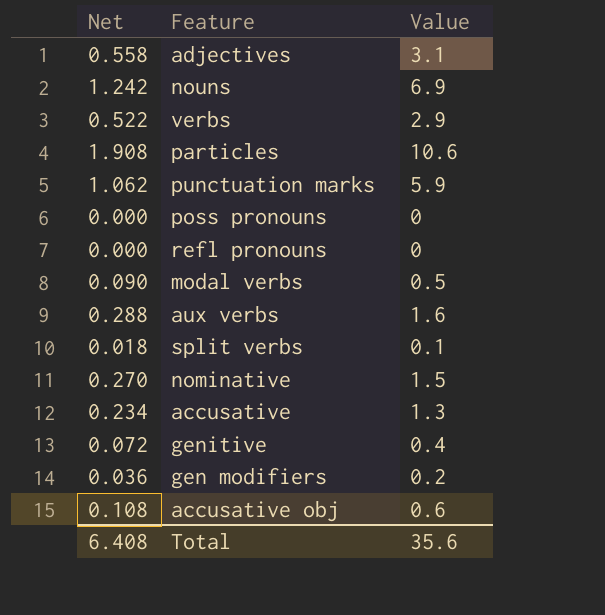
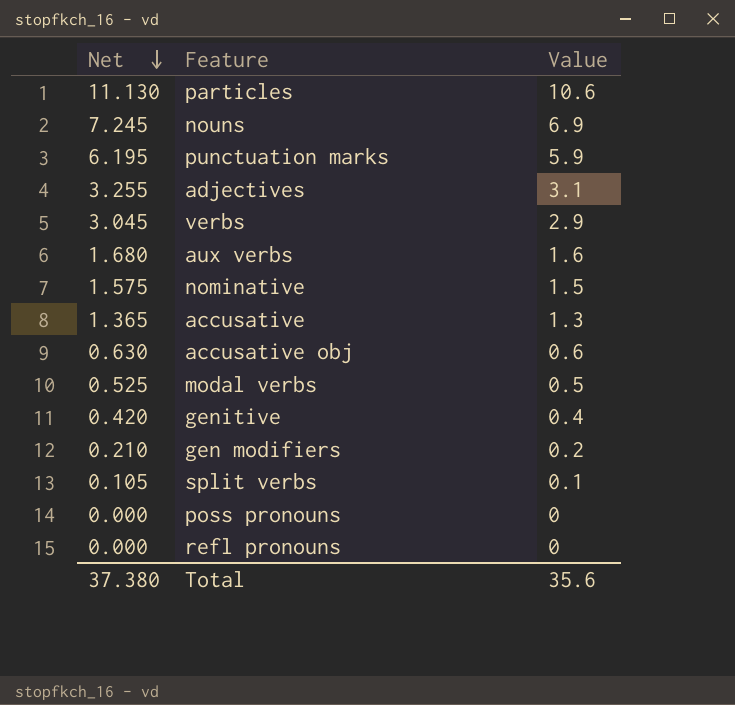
row order: none -> Net descending
column Net | formula: [Value] * 0.18 -> [Value] * 1.05
Total | Net: 6.408 -> 37.380

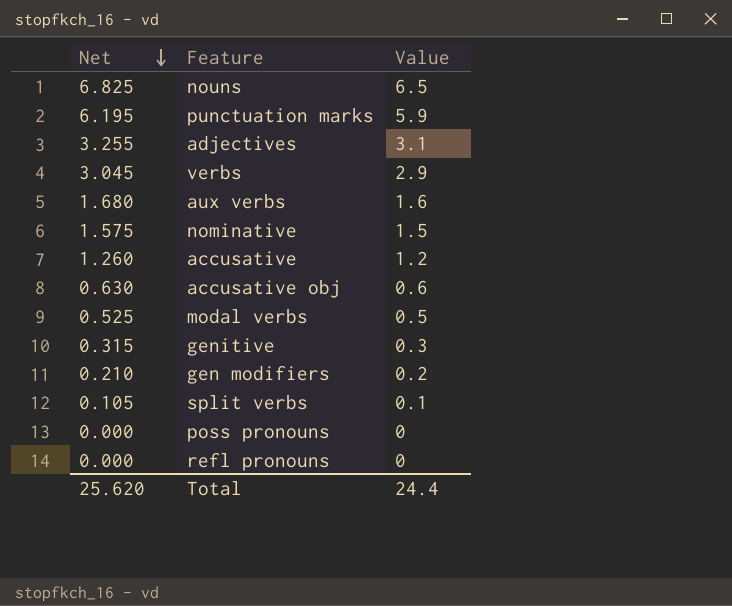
row particles: 11.130 | 10.6 -> none
nouns | Net: 7.245 -> 6.825
nouns | Value: 6.9 -> 6.5
accusative | Net: 1.365 -> 1.260
accusative | Value: 1.3 -> 1.2
genitive | Net: 0.420 -> 0.315
genitive | Value: 0.4 -> 0.3
Total | Net: 37.380 -> 25.620
Total | Value: 35.6 -> 24.4

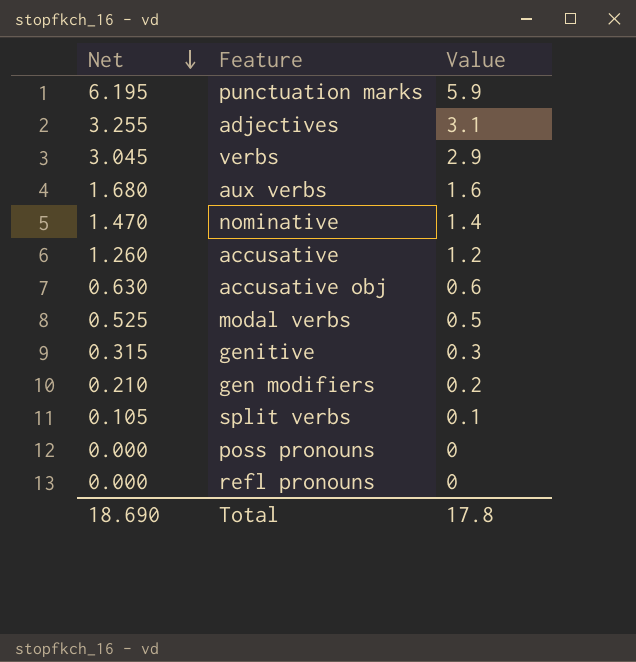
row nouns: 6.825 | 6.5 -> none
nominative | Net: 1.575 -> 1.470
nominative | Value: 1.5 -> 1.4
Total | Net: 25.620 -> 18.690
Total | Value: 24.4 -> 17.8

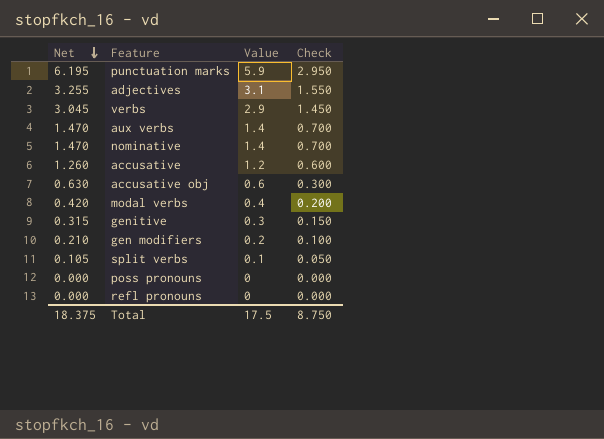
column Check | formula: none -> [Value] * 0.5
aux verbs | Net: 1.680 -> 1.470
aux verbs | Value: 1.6 -> 1.4
modal verbs | Net: 0.525 -> 0.420
modal verbs | Value: 0.5 -> 0.4
Total | Net: 18.690 -> 18.375
Total | Value: 17.8 -> 17.5

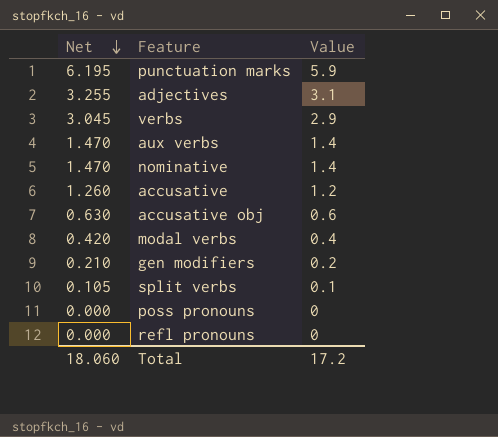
column Check | formula: [Value] * 0.5 -> none
row genitive: 0.315 | 0.3 | 0.150 -> none
Total | Net: 18.375 -> 18.060
Total | Value: 17.5 -> 17.2

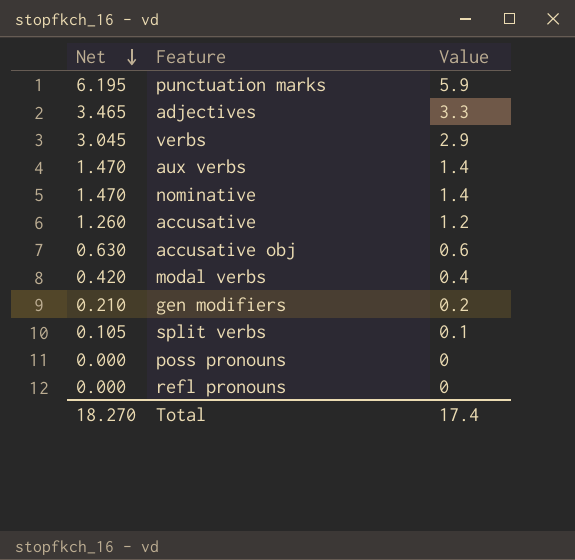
adjectives | Net: 3.255 -> 3.465
adjectives | Value: 3.1 -> 3.3
Total | Net: 18.060 -> 18.270
Total | Value: 17.2 -> 17.4

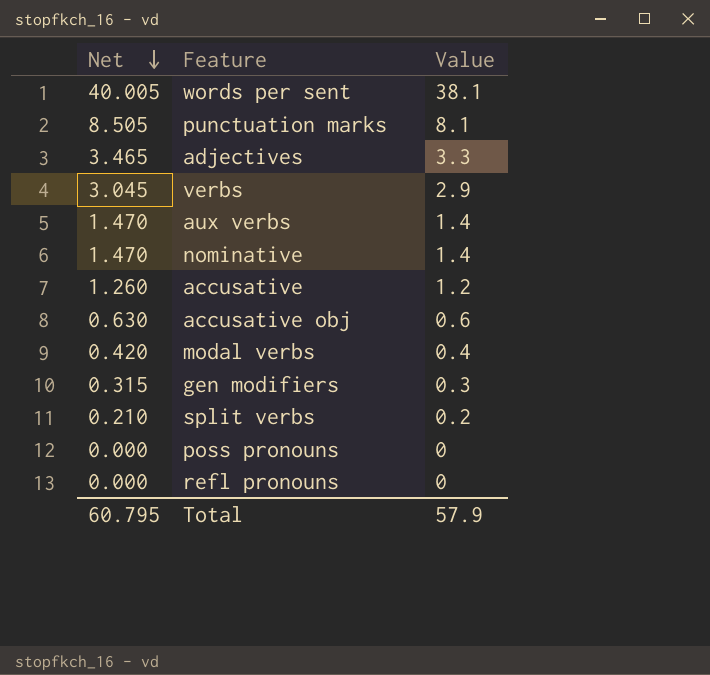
row words per sent: none -> 40.005 | 38.1
punctuation marks | Net: 6.195 -> 8.505
punctuation marks | Value: 5.9 -> 8.1
gen modifiers | Net: 0.210 -> 0.315
gen modifiers | Value: 0.2 -> 0.3
split verbs | Net: 0.105 -> 0.210
split verbs | Value: 0.1 -> 0.2
Total | Net: 18.270 -> 60.795
Total | Value: 17.4 -> 57.9

